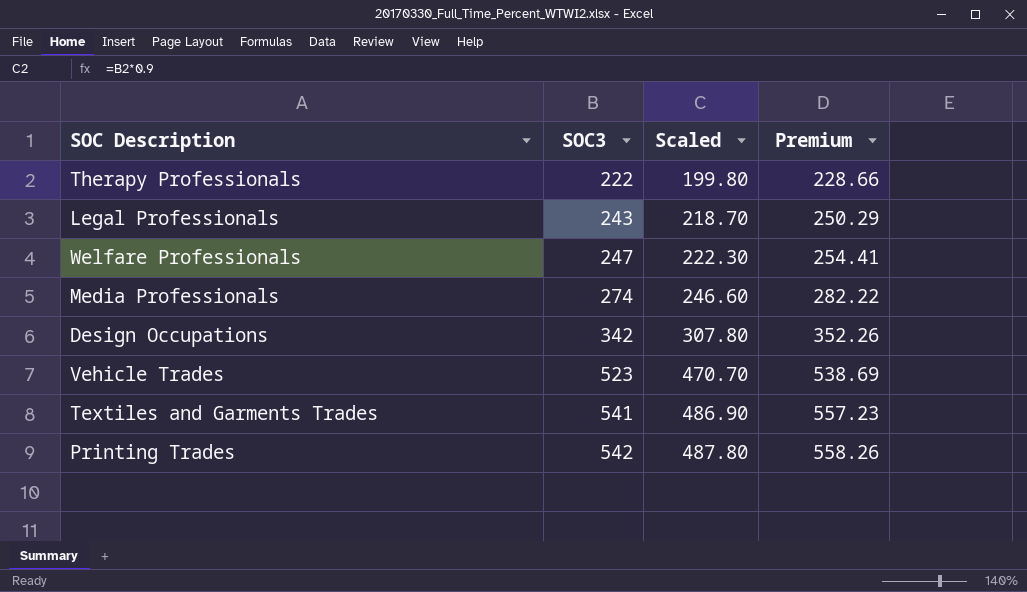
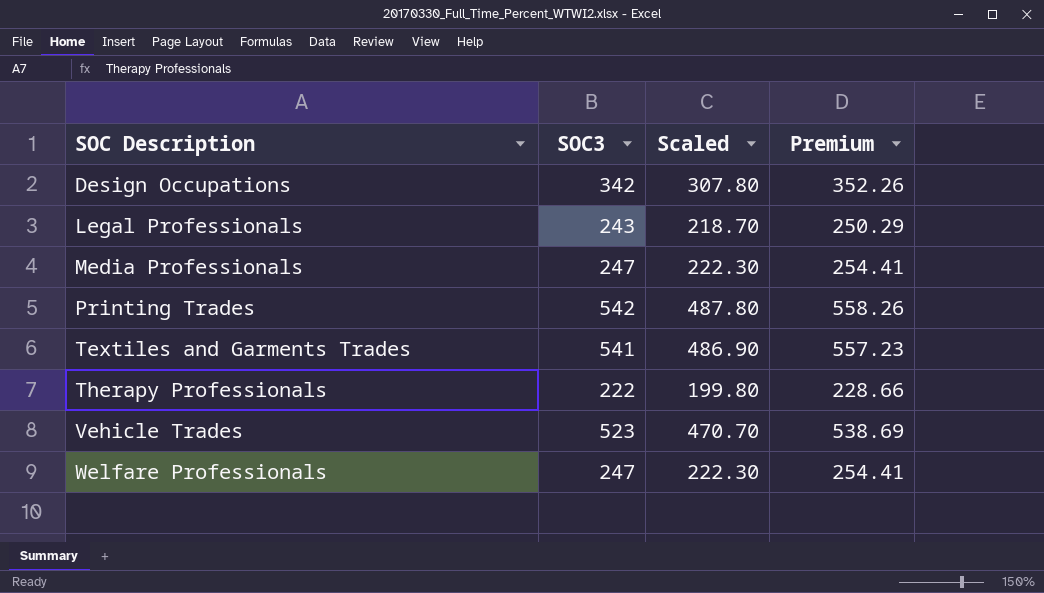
row order: SOC3 ascending -> SOC Description ascending
Media Professionals | SOC3: 274 -> 247
Media Professionals | Scaled: 246.60 -> 222.30
Media Professionals | Premium: 282.22 -> 254.41

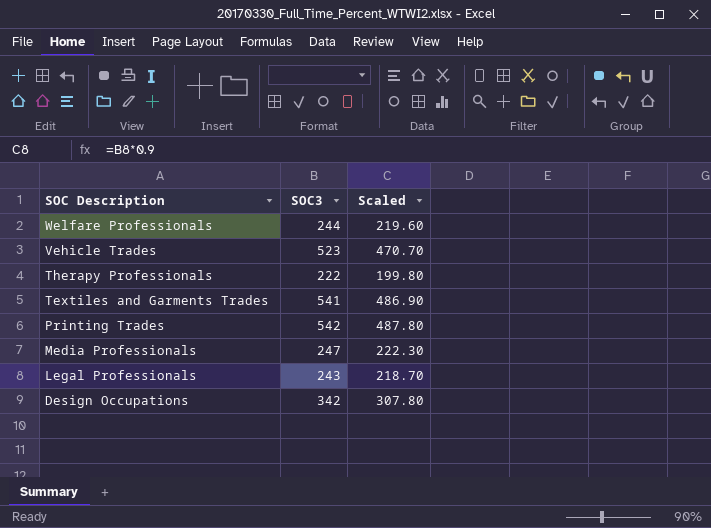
row order: SOC Description ascending -> SOC Description descending
column Premium | formula: [SOC3] * 1.03 -> none
Welfare Professionals | SOC3: 247 -> 244
Welfare Professionals | Scaled: 222.30 -> 219.60

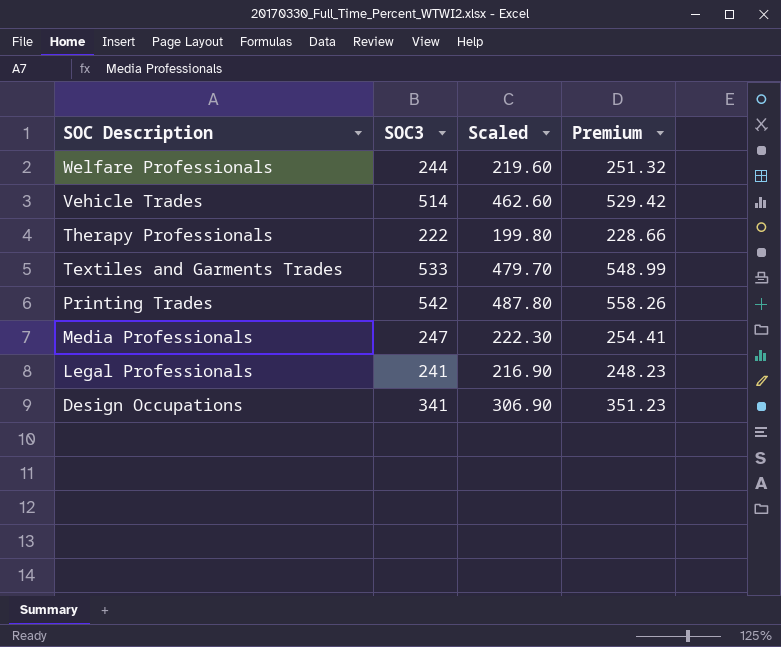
column Premium | formula: none -> [SOC3] * 1.03
Vehicle Trades | SOC3: 523 -> 514
Vehicle Trades | Scaled: 470.70 -> 462.60
Textiles and Garments Trades | SOC3: 541 -> 533
Textiles and Garments Trades | Scaled: 486.90 -> 479.70
Legal Professionals | SOC3: 243 -> 241
Legal Professionals | Scaled: 218.70 -> 216.90
Design Occupations | SOC3: 342 -> 341
Design Occupations | Scaled: 307.80 -> 306.90

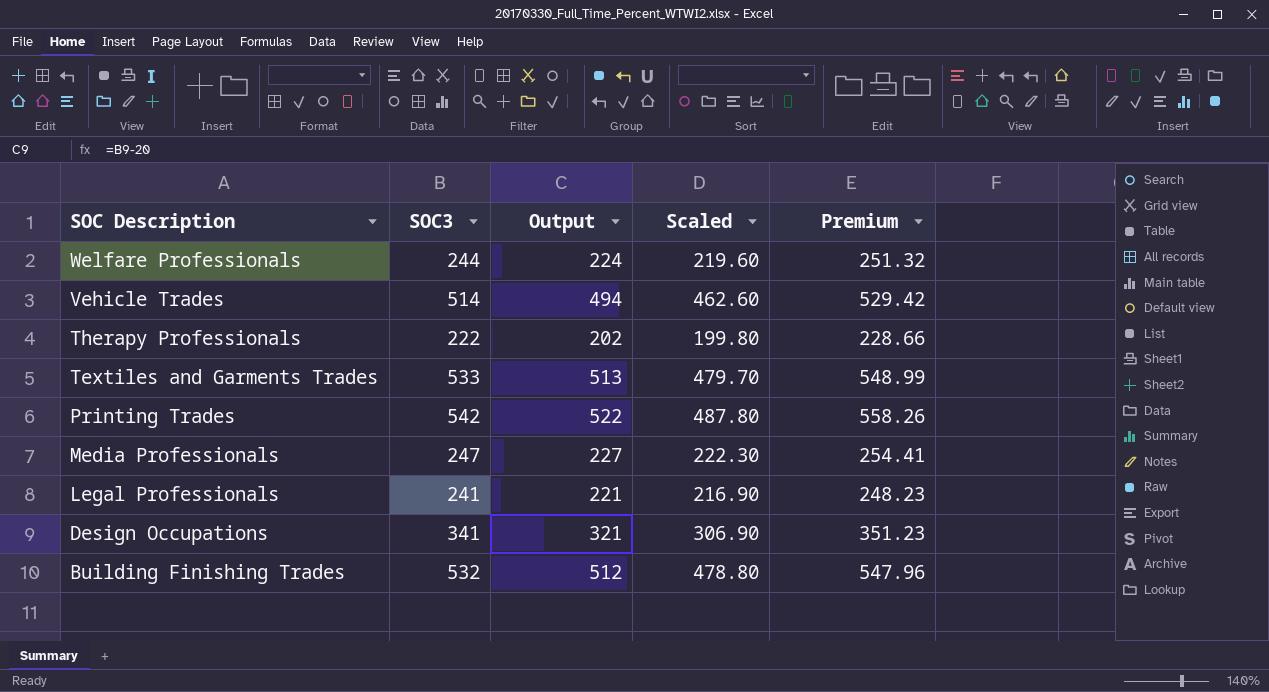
column Output | formula: none -> [SOC3] - 20
row Building Finishing Trades: none -> 532 | 512 | 478.80 | 547.96

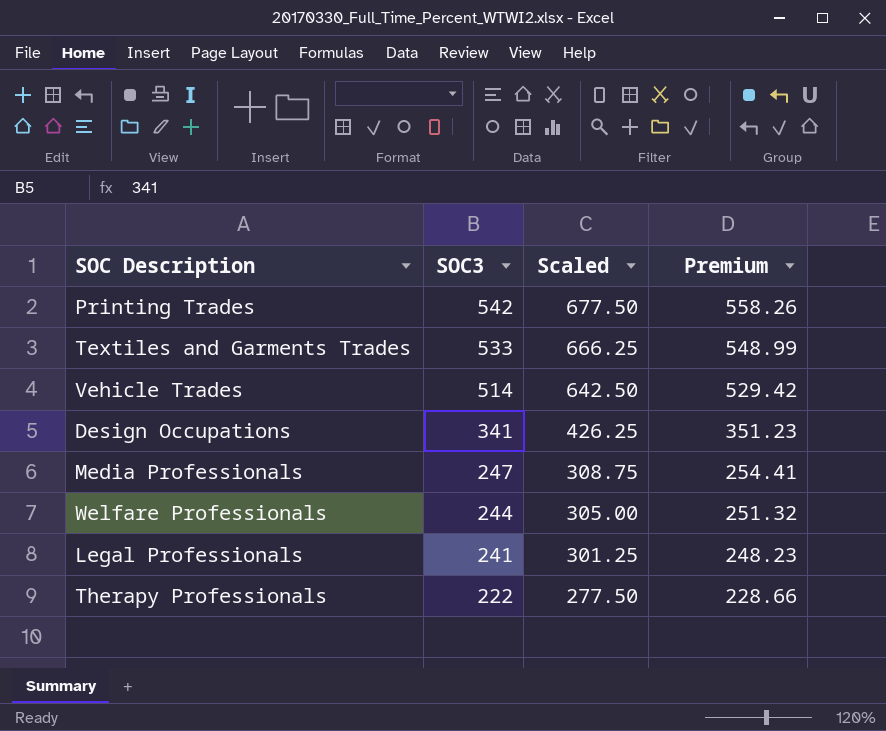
row order: SOC Description descending -> SOC3 descending
column Output | formula: [SOC3] - 20 -> none
column Scaled | formula: [SOC3] * 0.9 -> [SOC3] * 1.25
row Building Finishing Trades: 532 | 512 | 478.80 | 547.96 -> none

